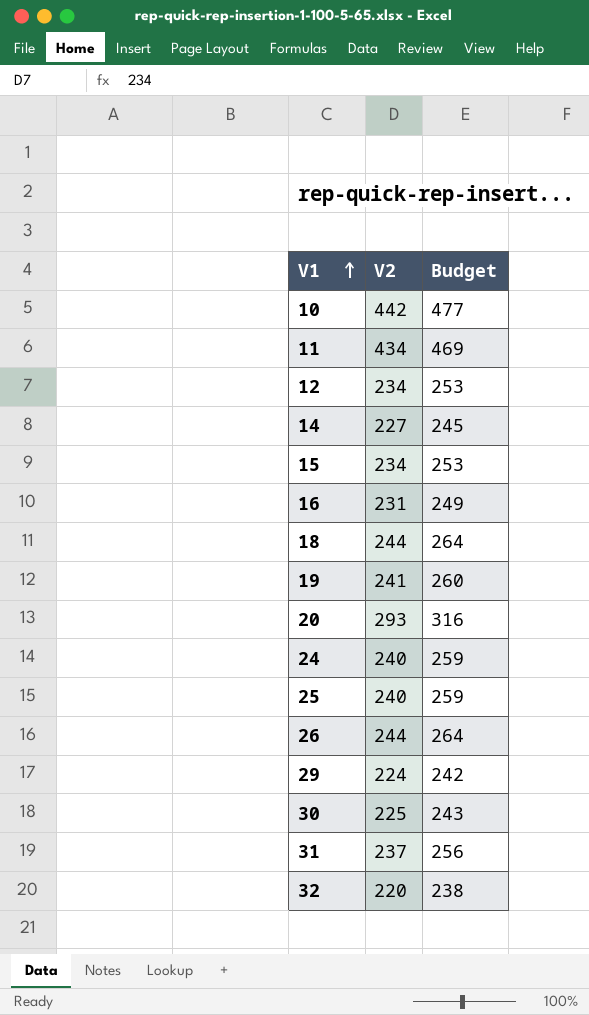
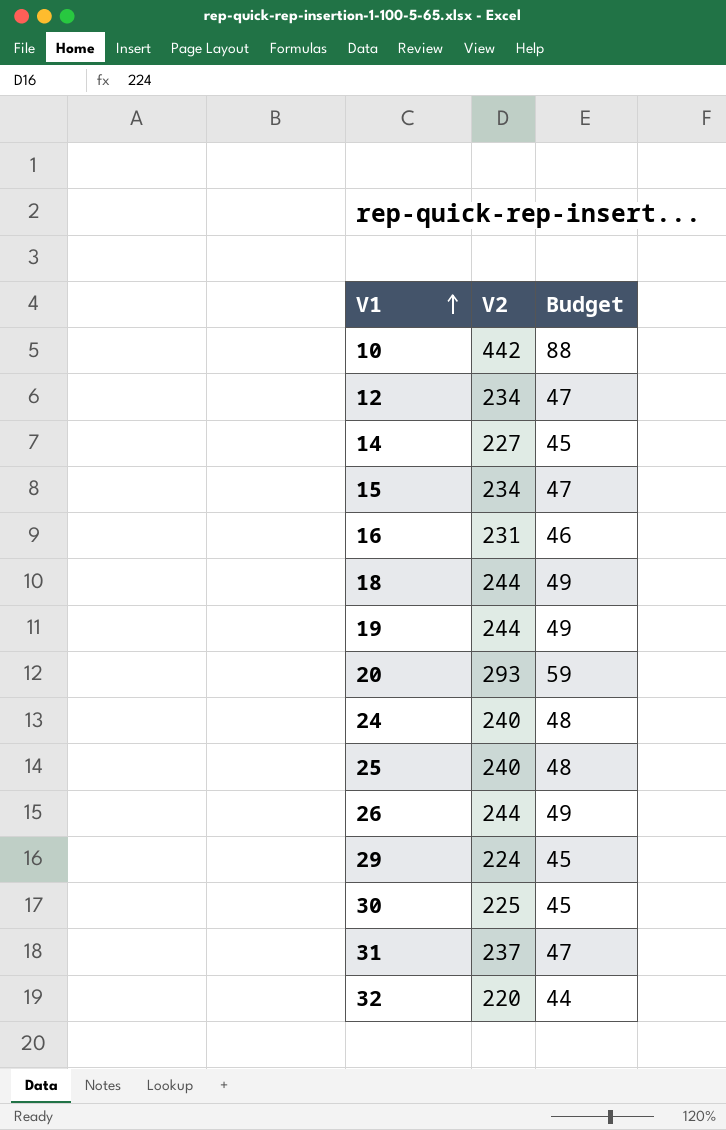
column Budget | formula: [V2] * 1.08 -> [V2] * 0.2
row 11: 434 | 469 -> none
19 | V2: 241 -> 244

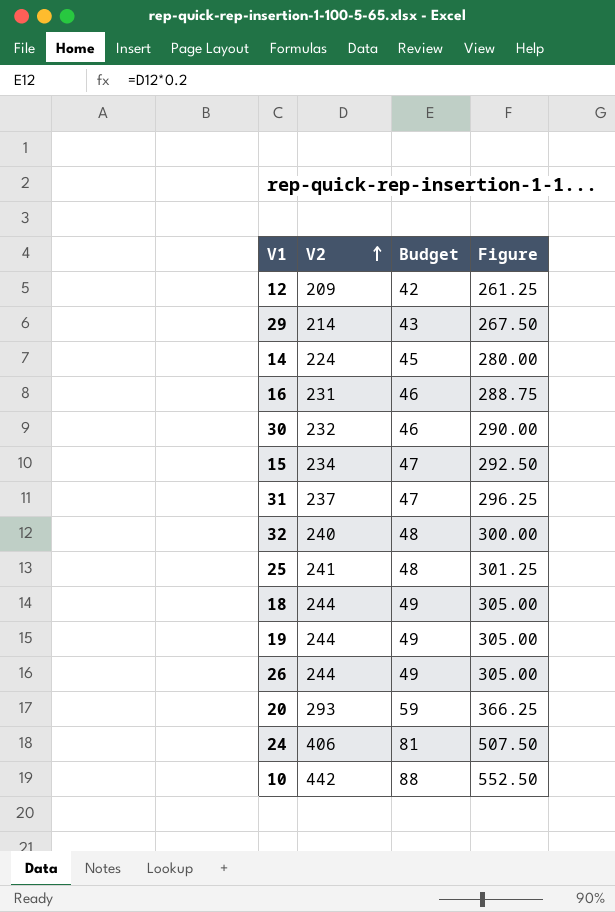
row order: V1 ascending -> V2 ascending
column Figure | formula: none -> [V2] * 1.25
12 | V2: 234 -> 209
12 | Budget: 47 -> 42
29 | V2: 224 -> 214
29 | Budget: 45 -> 43
14 | V2: 227 -> 224
30 | V2: 225 -> 232
30 | Budget: 45 -> 46
32 | V2: 220 -> 240
32 | Budget: 44 -> 48
25 | V2: 240 -> 241
24 | V2: 240 -> 406
24 | Budget: 48 -> 81

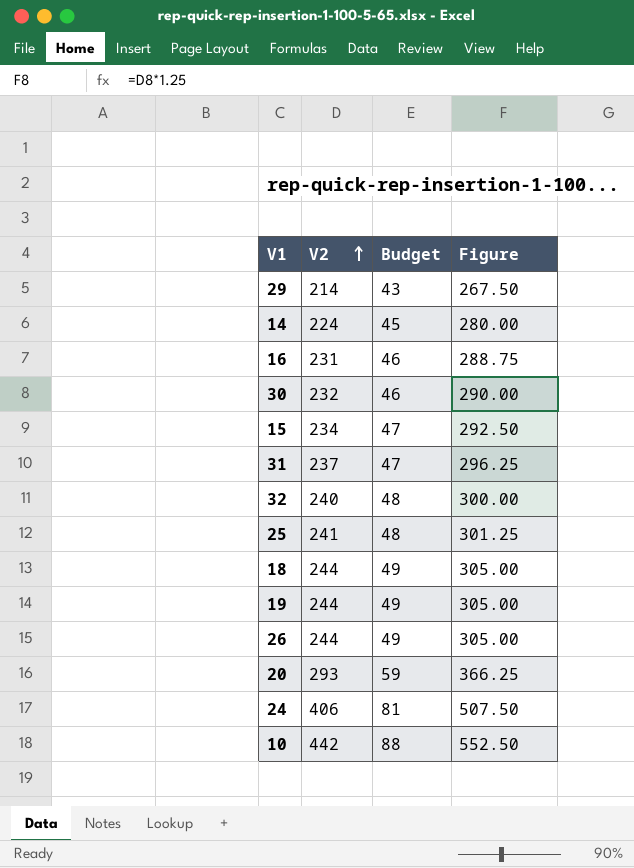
row 12: 209 | 42 | 261.25 -> none

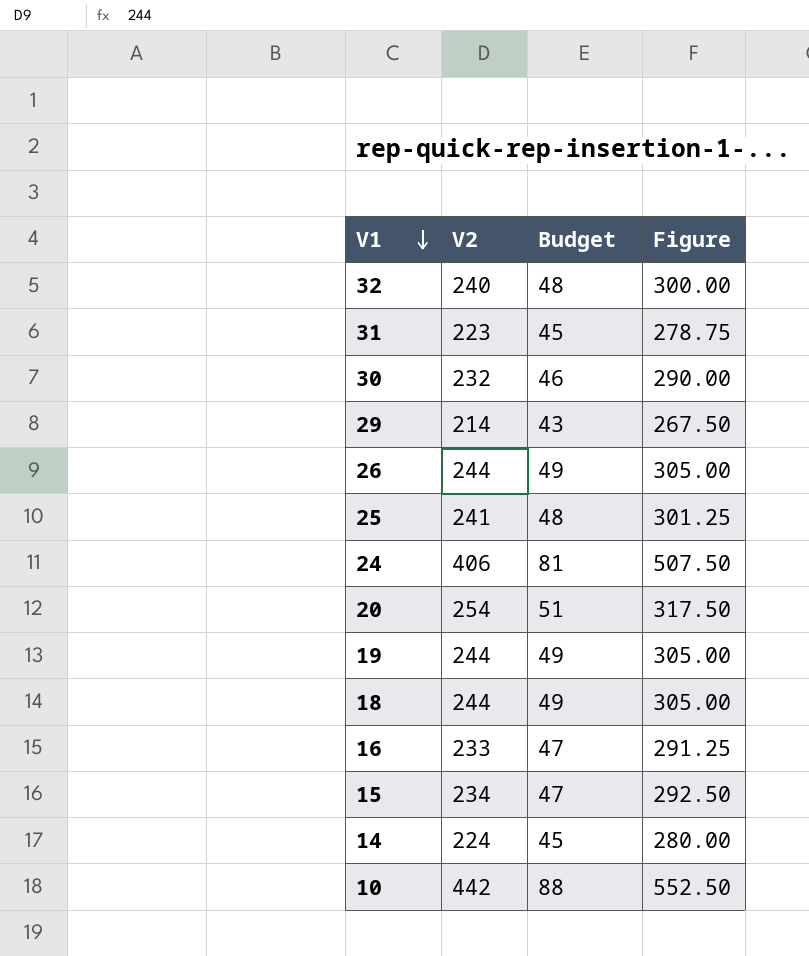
row order: V2 ascending -> V1 descending
31 | V2: 237 -> 223
31 | Budget: 47 -> 45
31 | Figure: 296.25 -> 278.75
20 | V2: 293 -> 254
20 | Budget: 59 -> 51
20 | Figure: 366.25 -> 317.50
16 | V2: 231 -> 233
16 | Budget: 46 -> 47
16 | Figure: 288.75 -> 291.25

